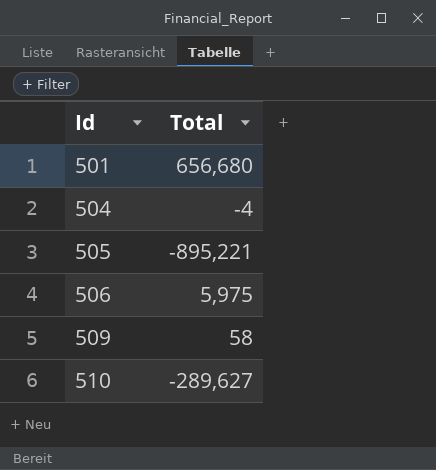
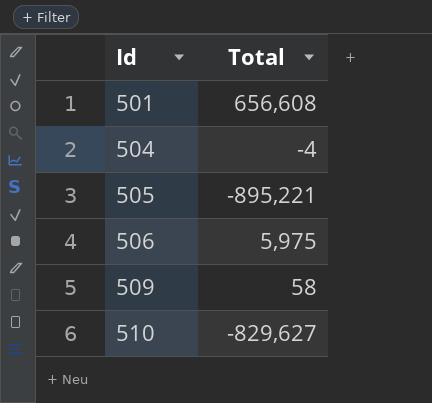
501 | Total: 656,680 -> 656,608
510 | Total: -289,627 -> -829,627

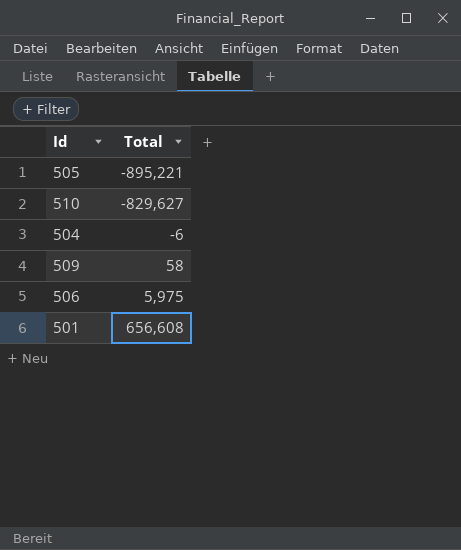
row order: Id ascending -> Total ascending
504 | Total: -4 -> -6

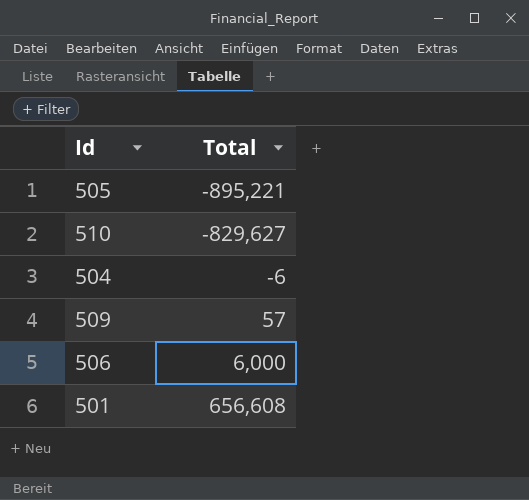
509 | Total: 58 -> 57
506 | Total: 5,975 -> 6,000

